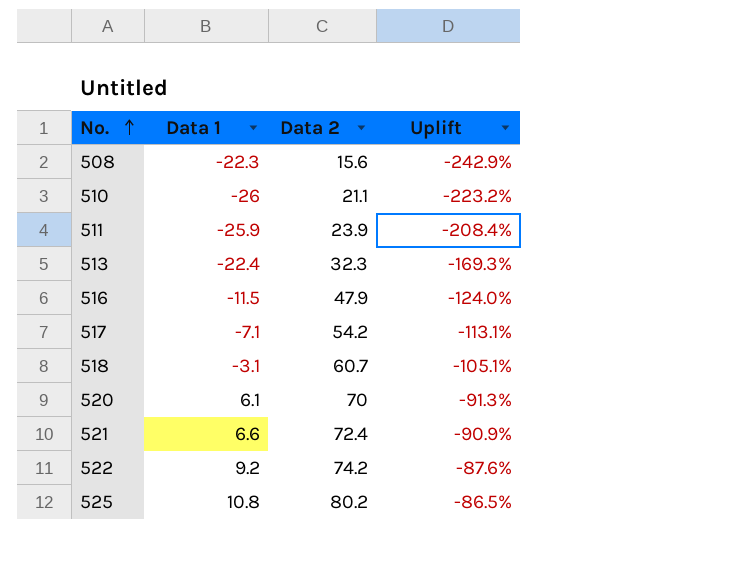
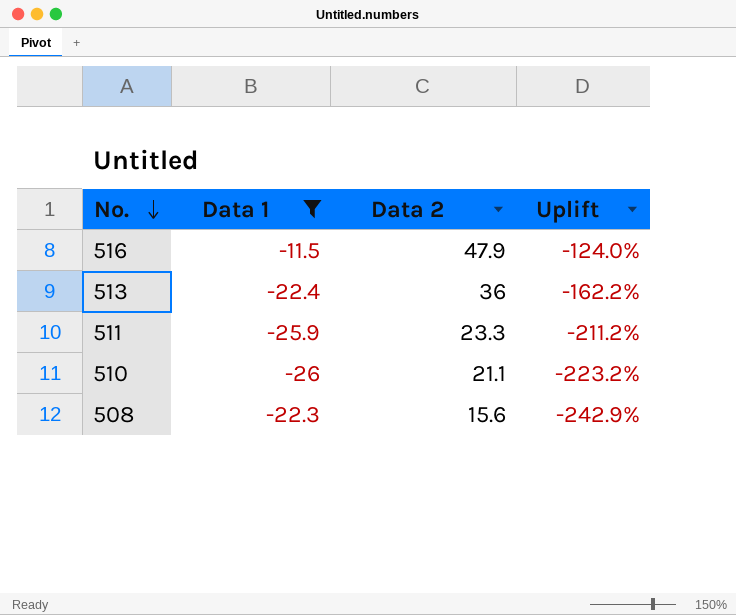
filter: none -> Data 1 <= -11.5
row order: No. ascending -> No. descending
513 | Data 2: 32.3 -> 36
513 | Uplift: -169.3% -> -162.2%
511 | Data 2: 23.9 -> 23.3
511 | Uplift: -208.4% -> -211.2%

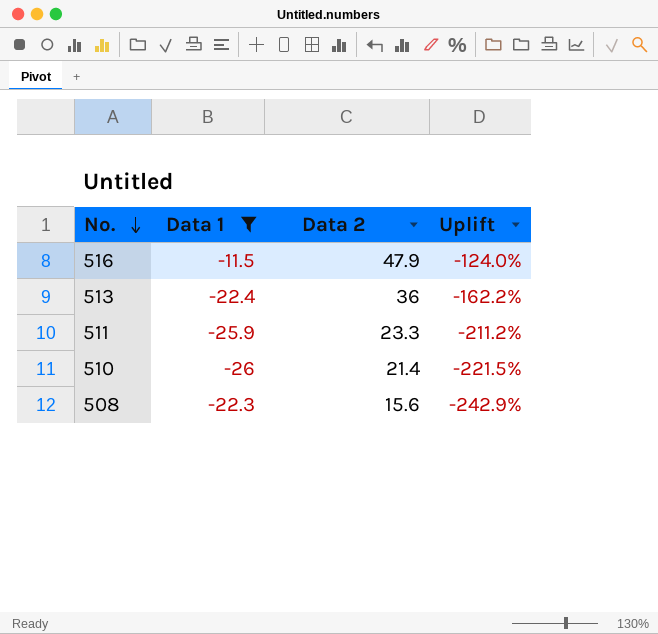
510 | Data 2: 21.1 -> 21.4
510 | Uplift: -223.2% -> -221.5%

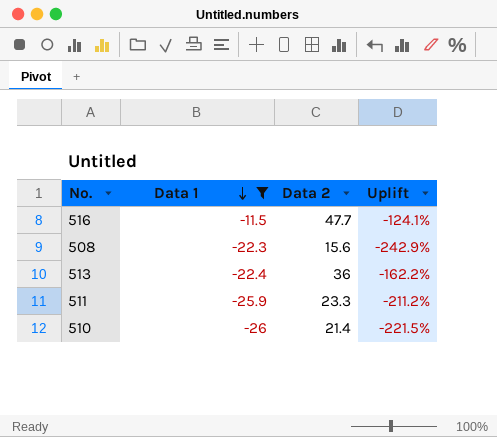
row order: No. descending -> Data 1 descending
516 | Data 2: 47.9 -> 47.7
516 | Uplift: -124.0% -> -124.1%

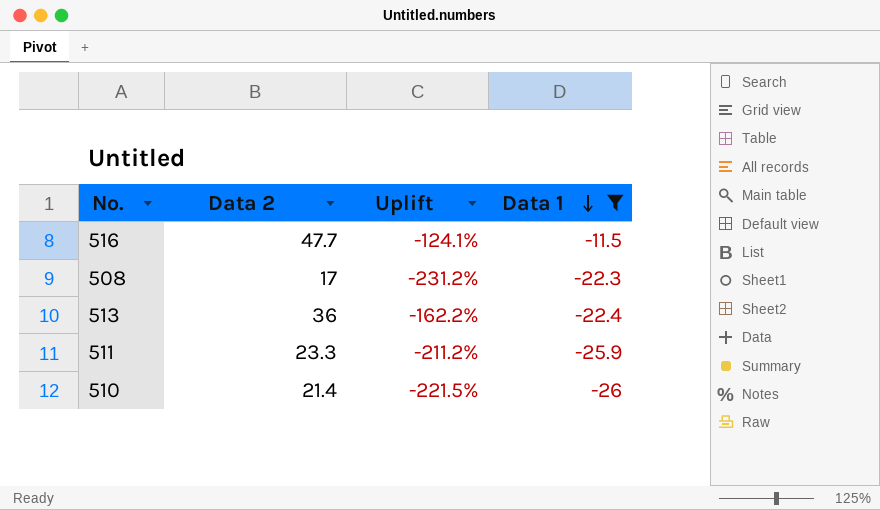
column Data 1 | position: 2 -> 4
508 | Data 2: 15.6 -> 17
508 | Uplift: -242.9% -> -231.2%

